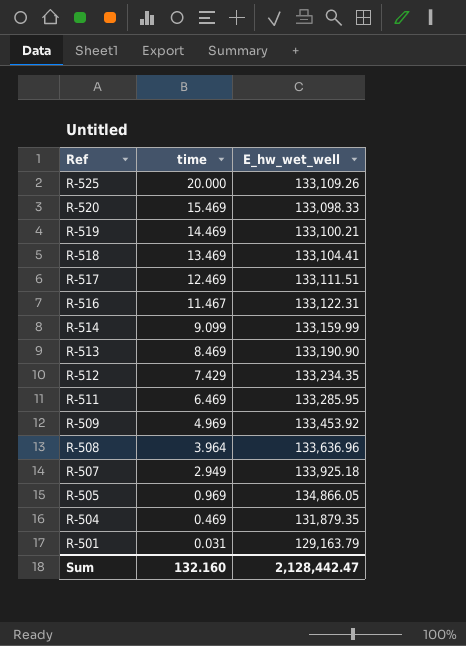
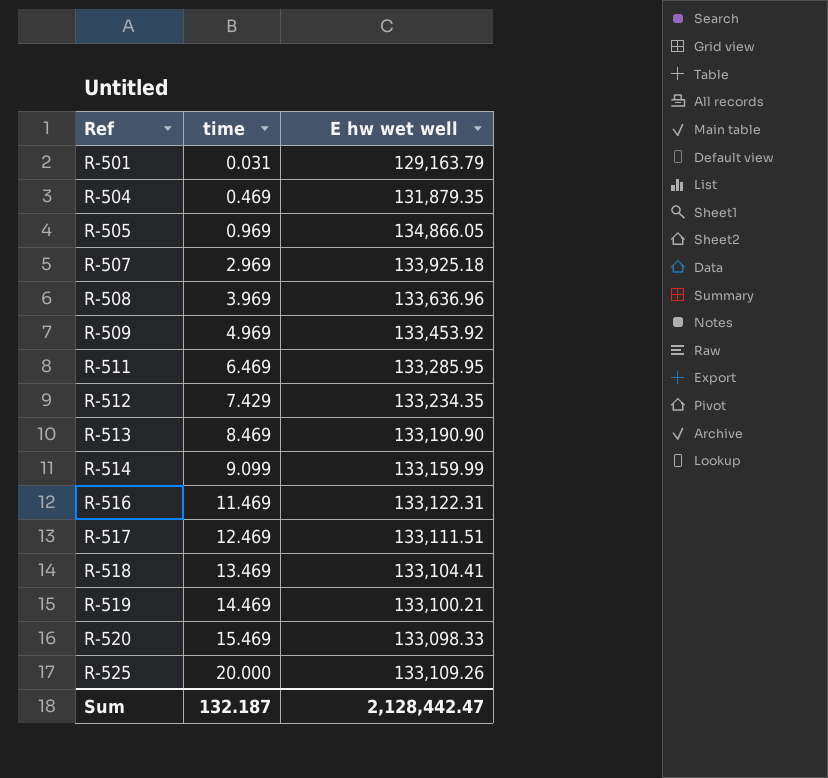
row order: Ref descending -> Ref ascending
column name: E_hw_wet_well -> E hw wet well
R-507 | time: 2.949 -> 2.969
R-508 | time: 3.964 -> 3.969
R-516 | time: 11.467 -> 11.469
Sum | time: 132.160 -> 132.187

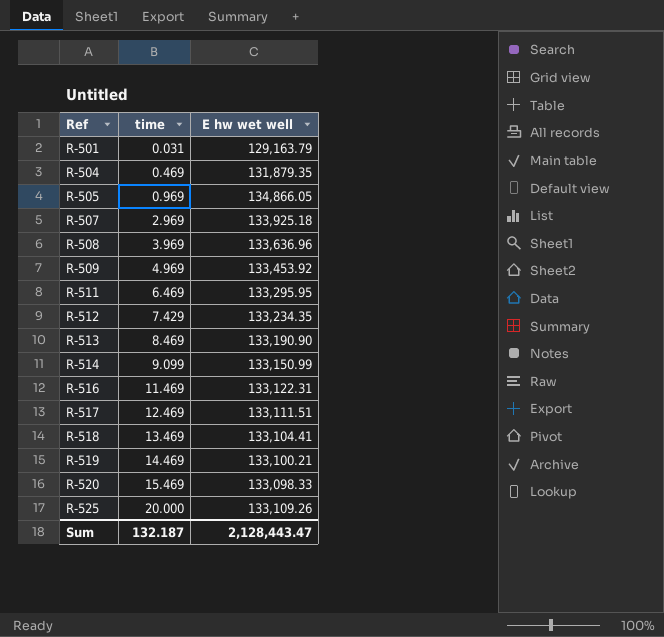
R-511 | E hw wet well: 133,285.95 -> 133,295.95
R-514 | E hw wet well: 133,159.99 -> 133,150.99
Sum | E hw wet well: 2,128,442.47 -> 2,128,443.47

